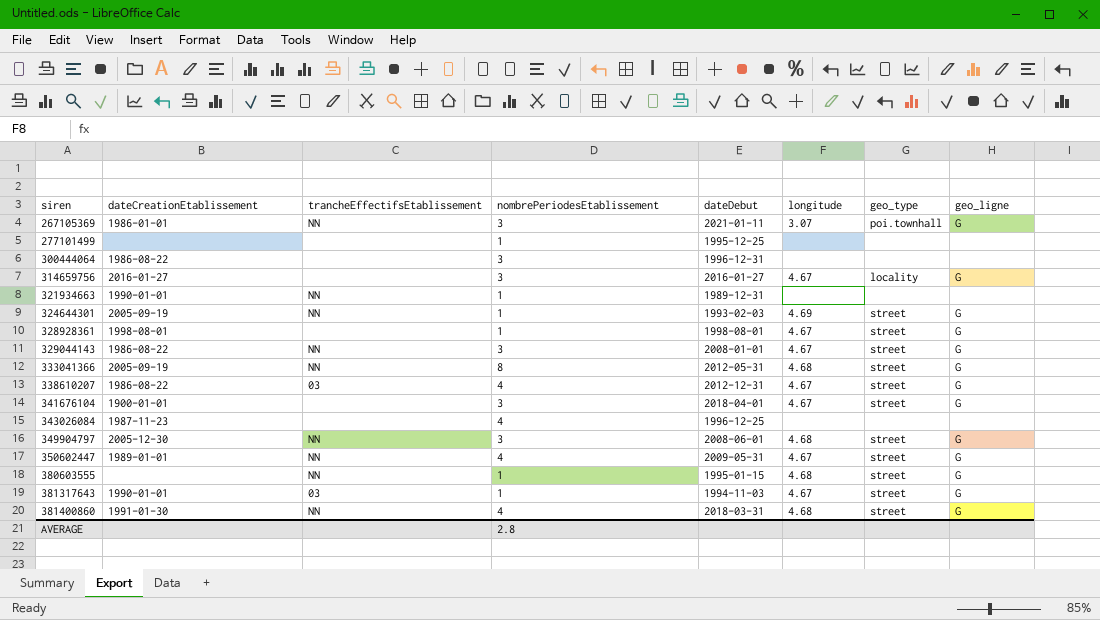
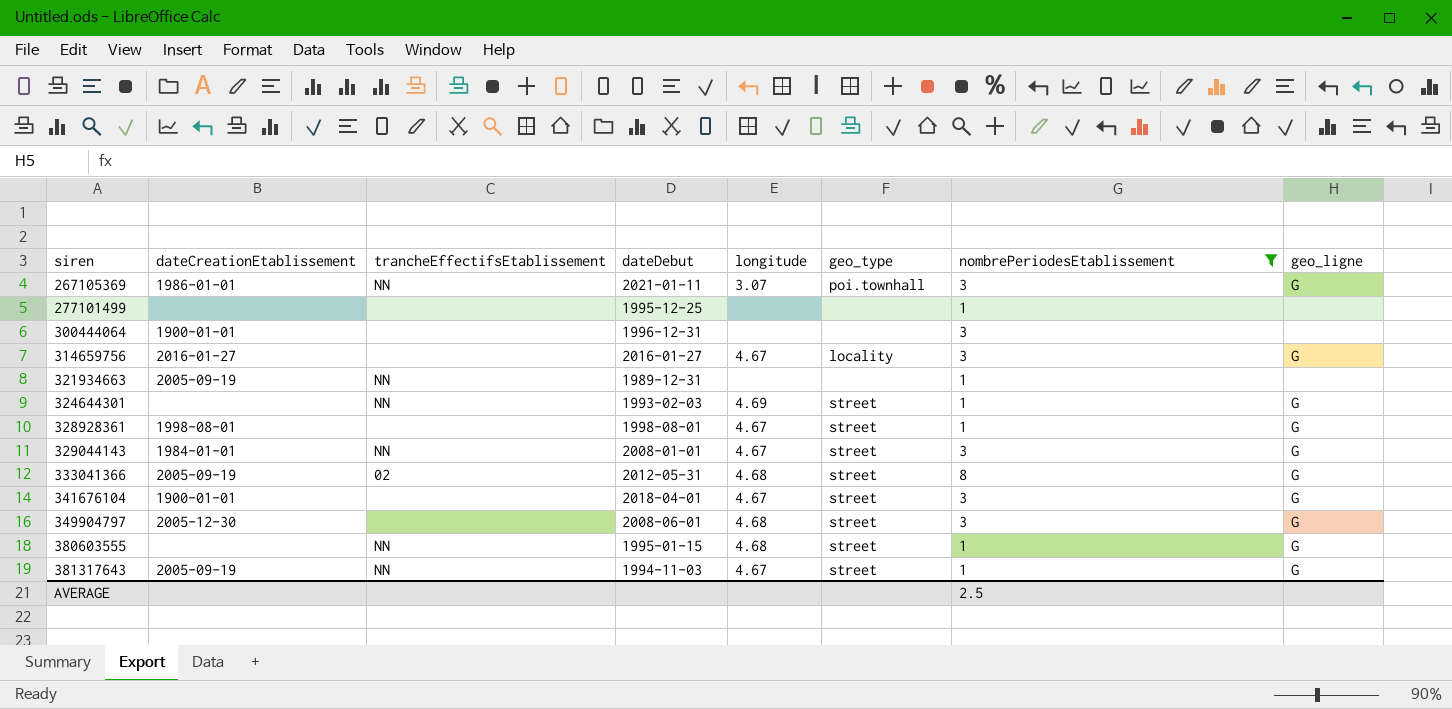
filter: none -> nombrePeriodesEtablissement != 4
column nombrePeriodesEtablissement | position: 4 -> 7
300444064 | dateCreationEtablissement: 1986-08-22 -> 1900-01-01
321934663 | dateCreationEtablissement: 1990-01-01 -> 2005-09-19
324644301 | dateCreationEtablissement: 2005-09-19 -> none
329044143 | dateCreationEtablissement: 1986-08-22 -> 1984-01-01
333041366 | trancheEffectifsEtablissement: NN -> 02
349904797 | trancheEffectifsEtablissement: NN -> none
381317643 | dateCreationEtablissement: 1990-01-01 -> 2005-09-19
381317643 | trancheEffectifsEtablissement: 03 -> NN
AVERAGE | nombrePeriodesEtablissement: 2.8 -> 2.5

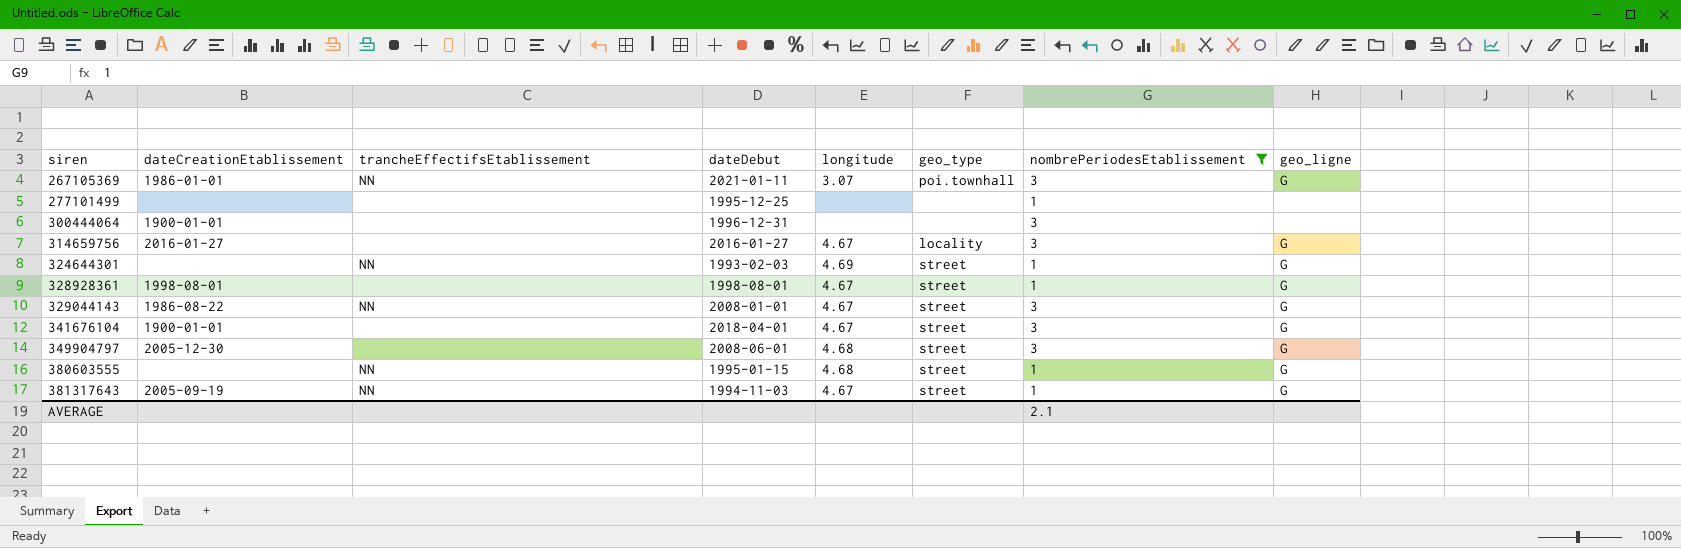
row 321934663: 2005-09-19 | NN | 1989-12-31 | none | none | 1 | none -> none
row 333041366: 2005-09-19 | 02 | 2012-05-31 | 4.68 | street | 8 | G -> none
329044143 | dateCreationEtablissement: 1984-01-01 -> 1986-08-22
AVERAGE | nombrePeriodesEtablissement: 2.5 -> 2.1

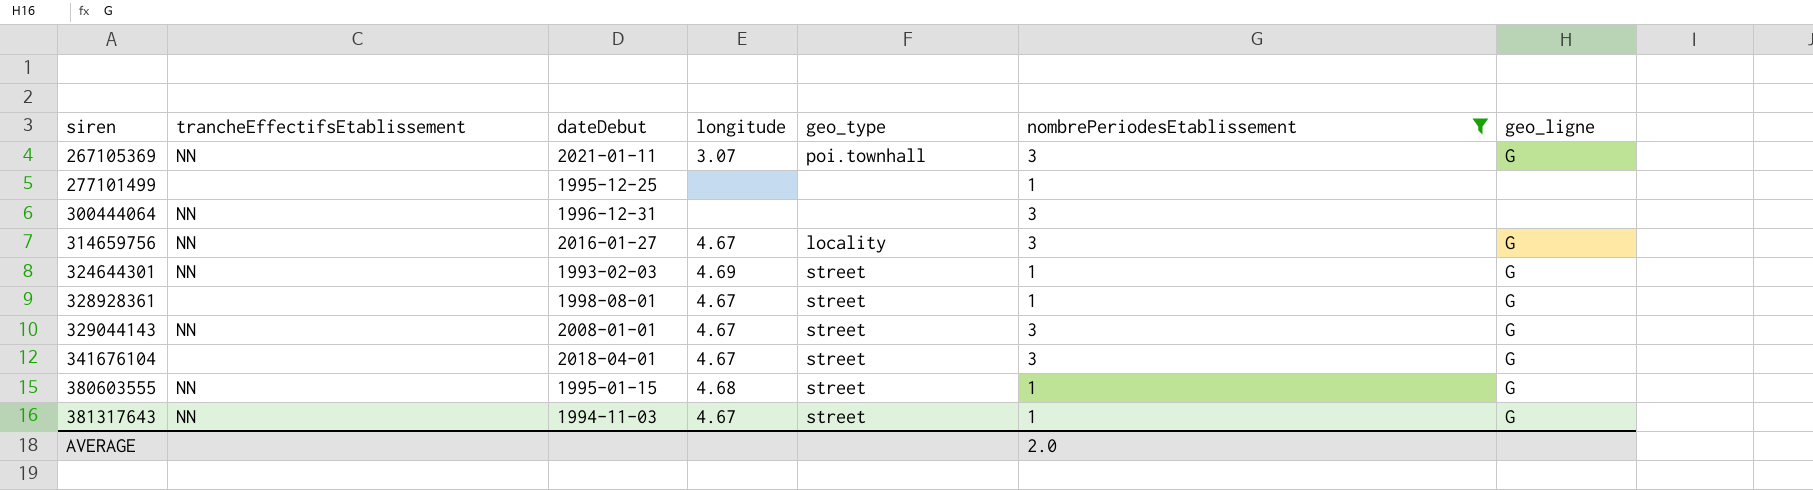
column dateCreationEtablissement | position: 2 -> none
row 349904797: 2005-12-30 | none | 2008-06-01 | 4.68 | street | 3 | G -> none
300444064 | trancheEffectifsEtablissement: none -> NN
314659756 | trancheEffectifsEtablissement: none -> NN
AVERAGE | nombrePeriodesEtablissement: 2.1 -> 2.0

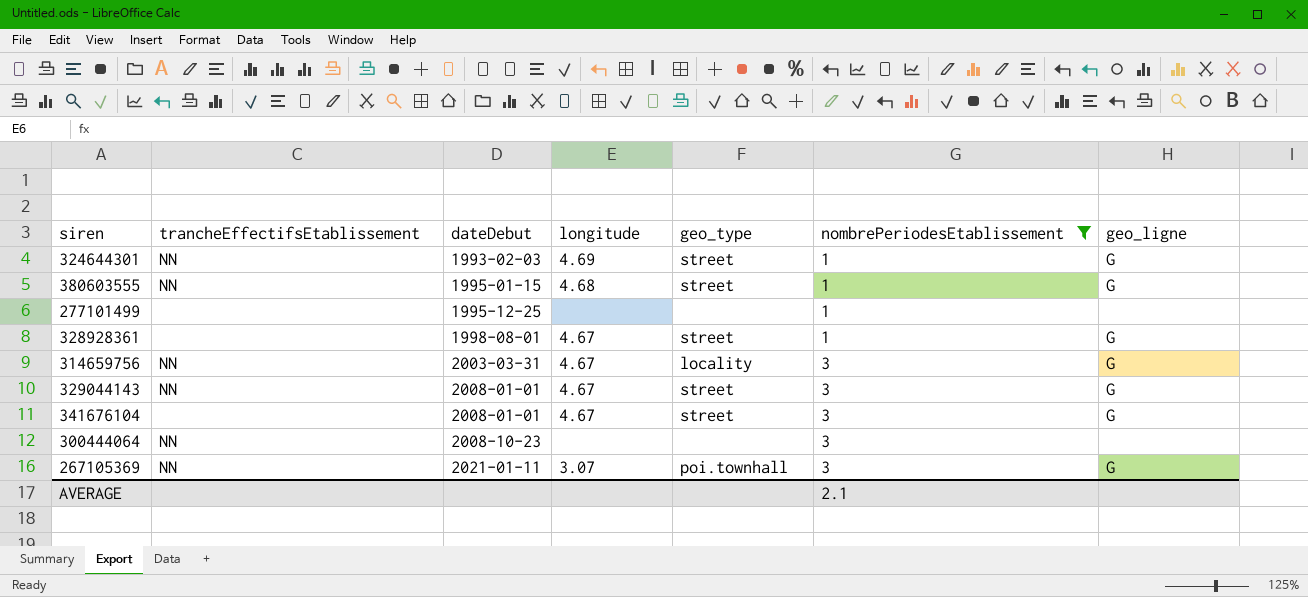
row order: siren ascending -> dateDebut ascending
row 381317643: NN | 1994-11-03 | 4.67 | street | 1 | G -> none
314659756 | dateDebut: 2016-01-27 -> 2003-03-31
341676104 | dateDebut: 2018-04-01 -> 2008-01-01
300444064 | dateDebut: 1996-12-31 -> 2008-10-23
AVERAGE | nombrePeriodesEtablissement: 2.0 -> 2.1

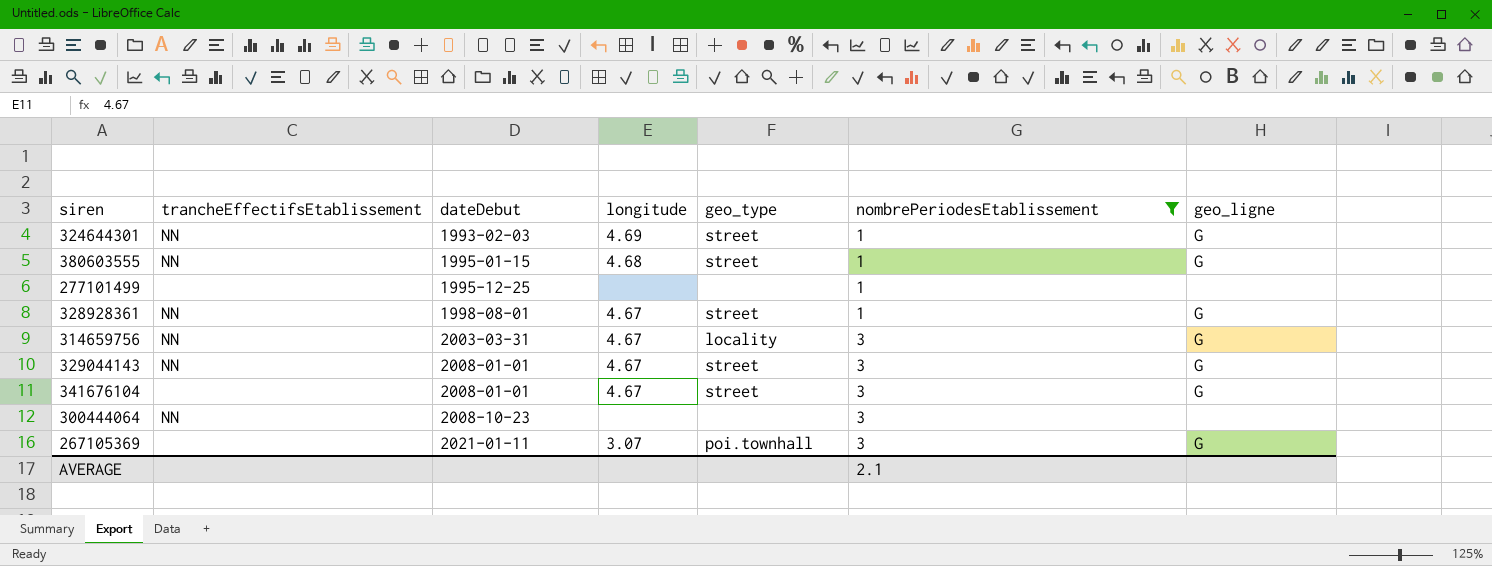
328928361 | trancheEffectifsEtablissement: none -> NN
267105369 | trancheEffectifsEtablissement: NN -> none

